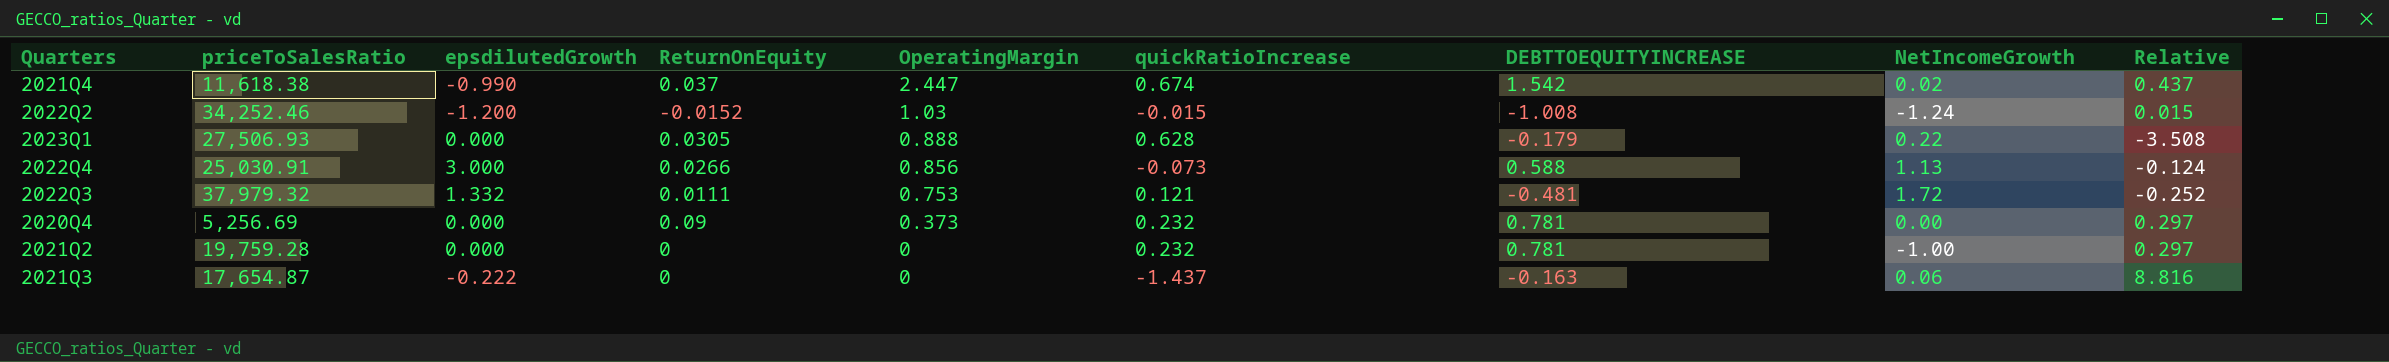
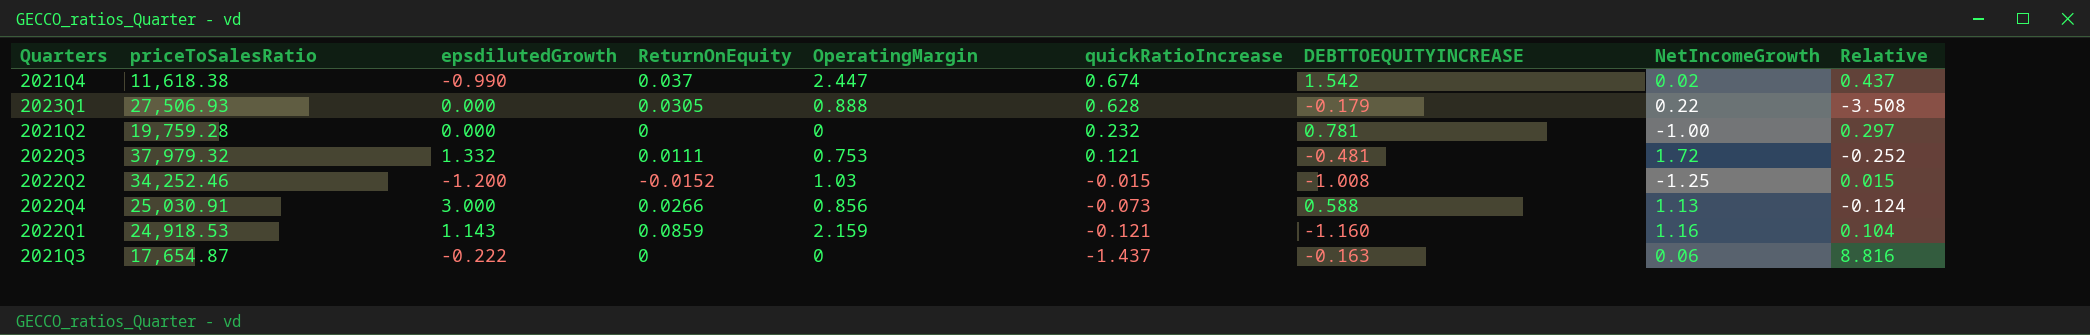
row order: OperatingMargin descending -> quickRatioIncrease descending
row 2020Q4: 5,256.69 | 0.000 | 0.09 | 0.373 | 0.232 | 0.781 | 0.00 | 0.297 -> none
2022Q2 | NetIncomeGrowth: -1.24 -> -1.25
row 2022Q1: none -> 24,918.53 | 1.143 | 0.0859 | 2.159 | -0.121 | -1.160 | 1.16 | 0.104

